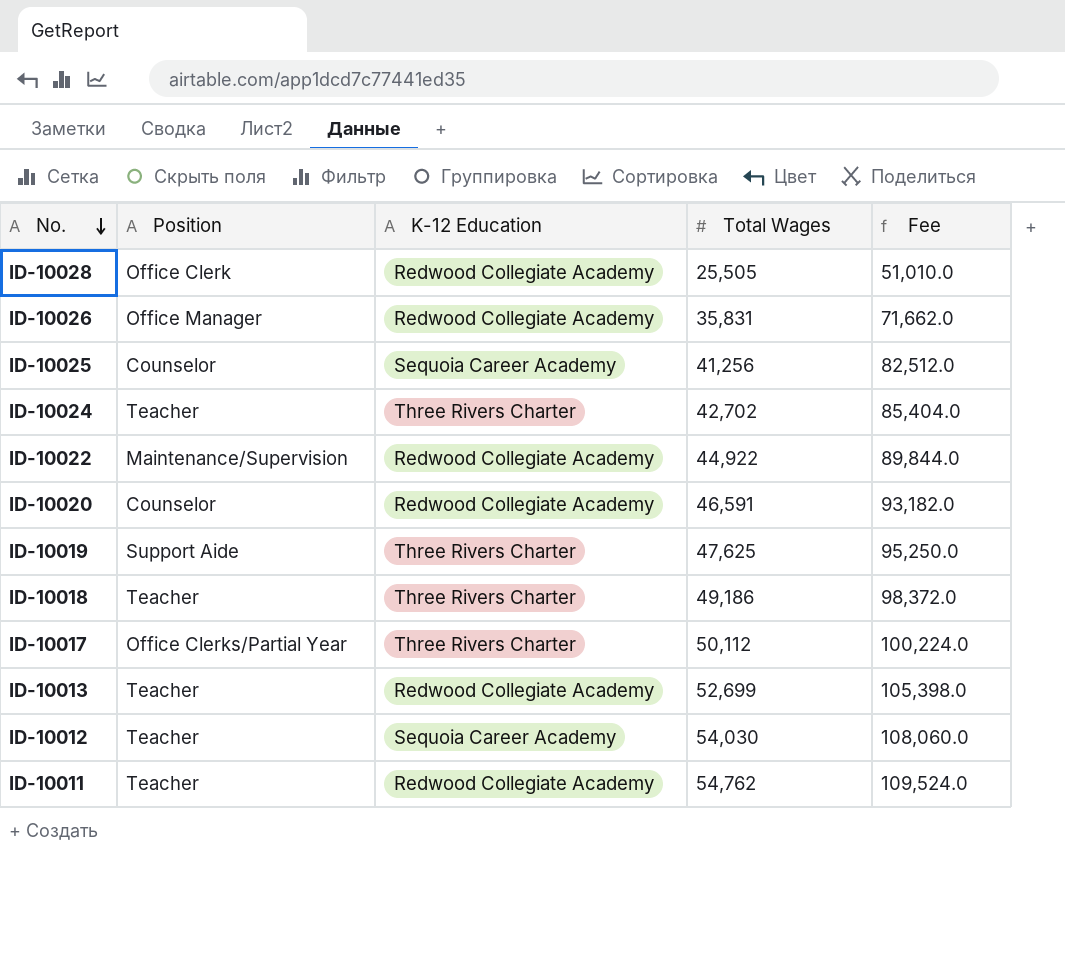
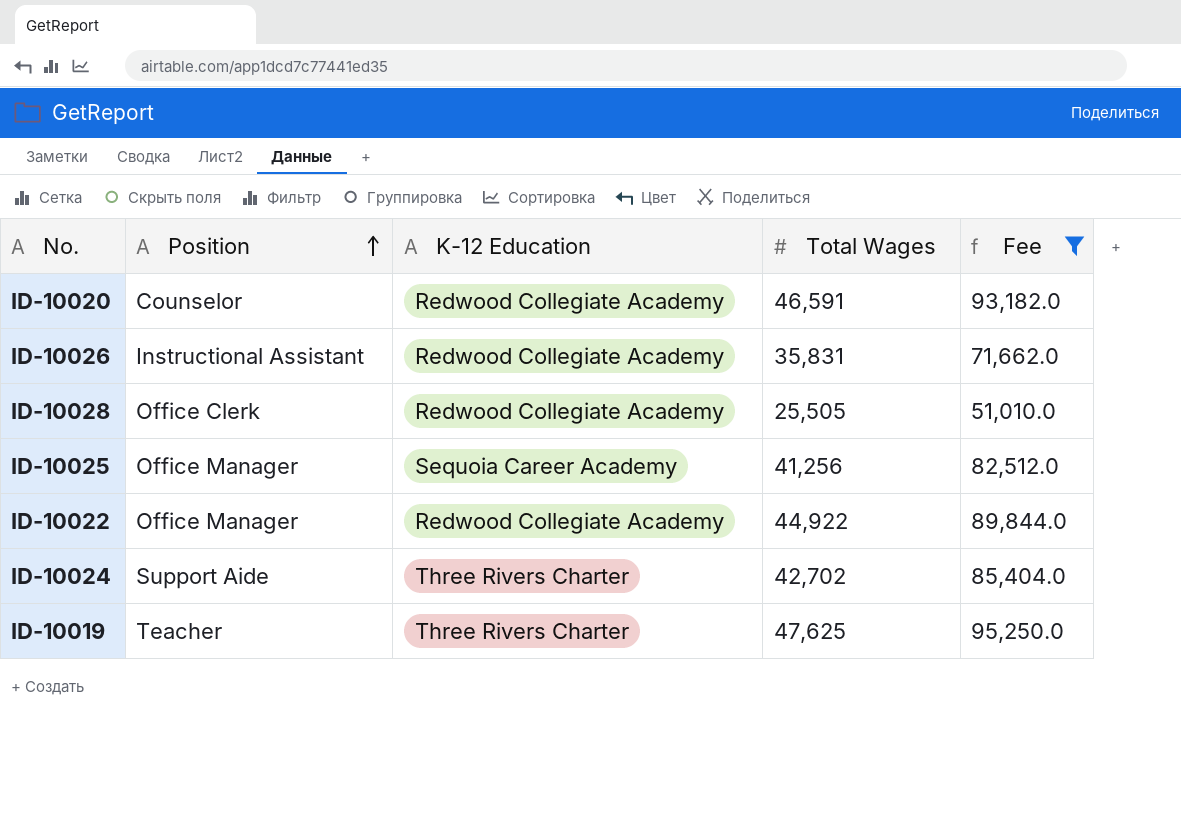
filter: none -> Fee <= 95,250.0
row order: No. descending -> Position ascending
ID-10026 | Position: Office Manager -> Instructional Assistant
ID-10025 | Position: Counselor -> Office Manager
ID-10022 | Position: Maintenance/Supervision -> Office Manager
ID-10024 | Position: Teacher -> Support Aide
ID-10019 | Position: Support Aide -> Teacher

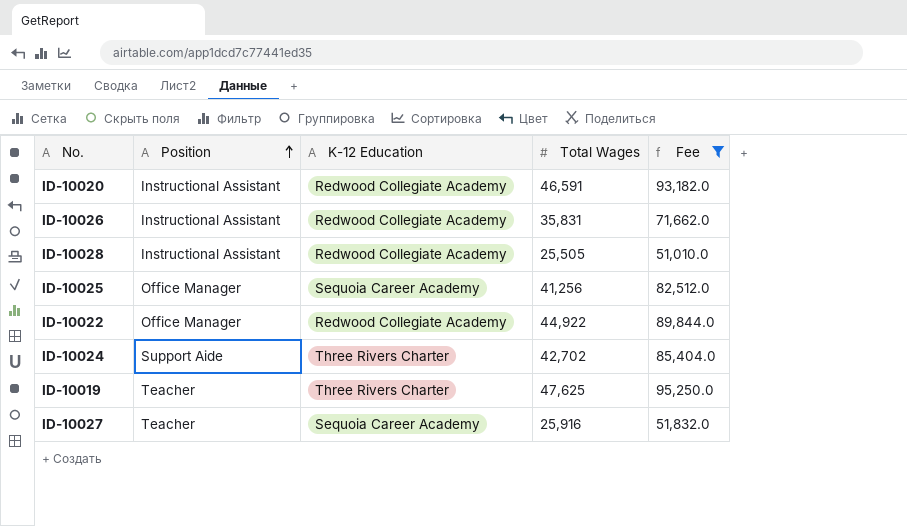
ID-10020 | Position: Counselor -> Instructional Assistant
ID-10028 | Position: Office Clerk -> Instructional Assistant
row ID-10027: none -> Teacher | Sequoia Career Academy | 25,916 | 51,832.0

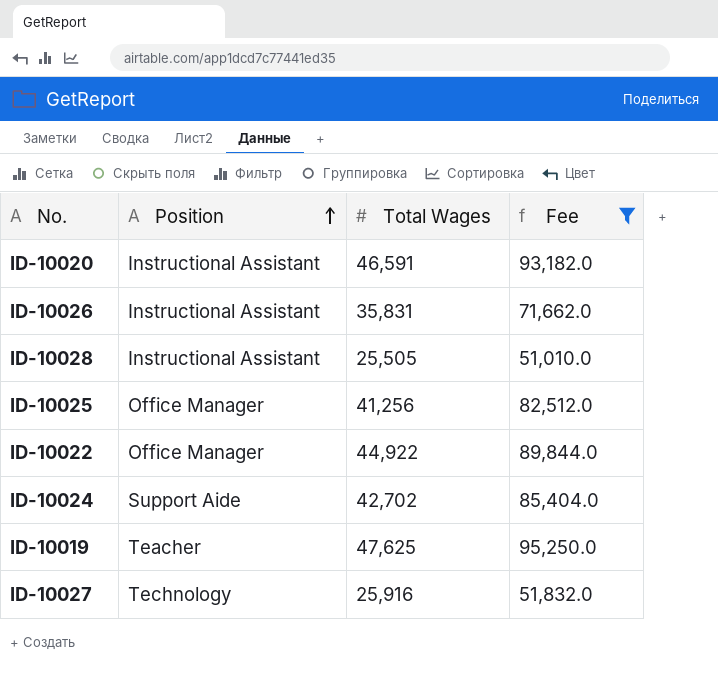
column K-12 Education | position: 3 -> none
ID-10027 | Position: Teacher -> Technology

